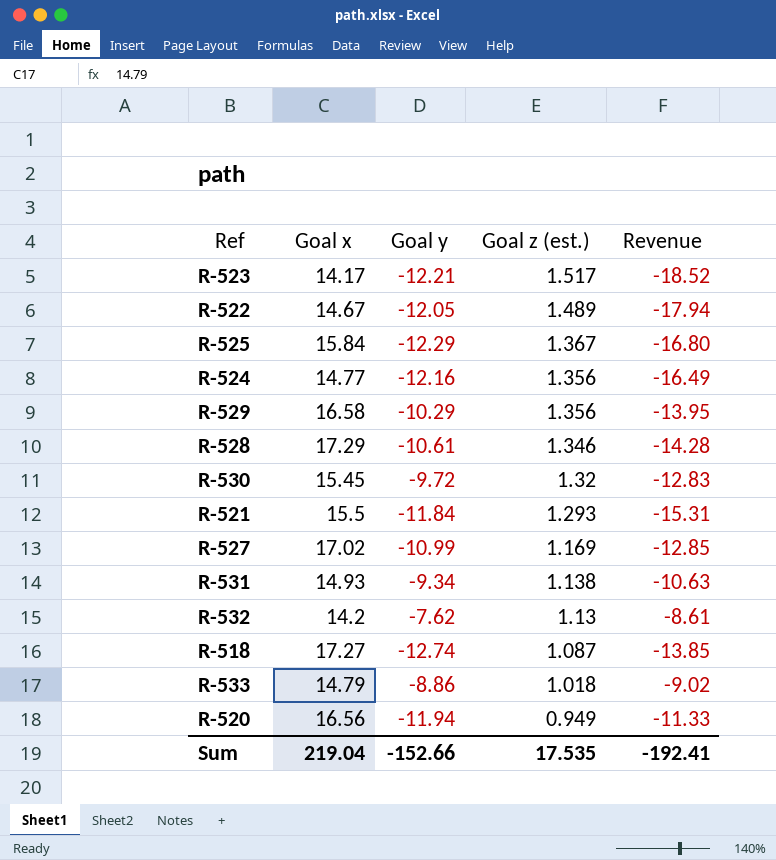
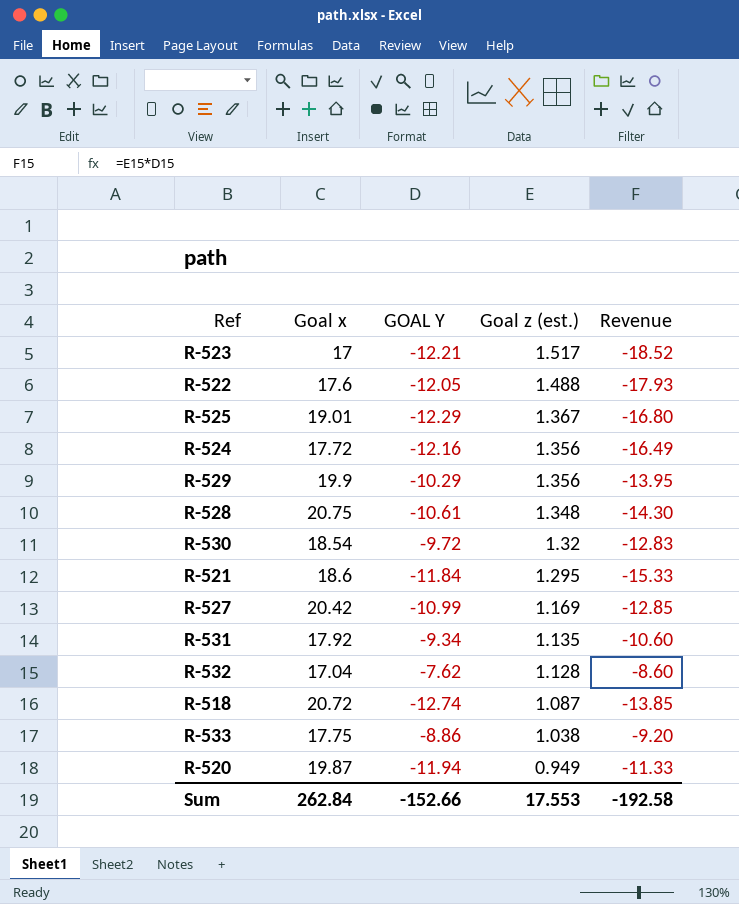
column name: Goal y -> GOAL Y
R-523 | Goal x: 14.17 -> 17
R-522 | Goal x: 14.67 -> 17.6
R-522 | Goal z (est.): 1.489 -> 1.488
R-522 | Revenue: -17.94 -> -17.93
R-525 | Goal x: 15.84 -> 19.01
R-524 | Goal x: 14.77 -> 17.72
R-529 | Goal x: 16.58 -> 19.9
R-528 | Goal x: 17.29 -> 20.75
R-528 | Goal z (est.): 1.346 -> 1.348
R-528 | Revenue: -14.28 -> -14.30
R-530 | Goal x: 15.45 -> 18.54
R-521 | Goal x: 15.5 -> 18.6
R-521 | Goal z (est.): 1.293 -> 1.295
R-521 | Revenue: -15.31 -> -15.33
R-527 | Goal x: 17.02 -> 20.42
R-531 | Goal x: 14.93 -> 17.92
R-531 | Goal z (est.): 1.138 -> 1.135
R-531 | Revenue: -10.63 -> -10.60
R-532 | Goal x: 14.2 -> 17.04
R-532 | Goal z (est.): 1.13 -> 1.128
R-532 | Revenue: -8.61 -> -8.60
R-518 | Goal x: 17.27 -> 20.72
R-533 | Goal x: 14.79 -> 17.75
R-533 | Goal z (est.): 1.018 -> 1.038
R-533 | Revenue: -9.02 -> -9.20
R-520 | Goal x: 16.56 -> 19.87
Sum | Goal x: 219.04 -> 262.84
Sum | Goal z (est.): 17.535 -> 17.553
Sum | Revenue: -192.41 -> -192.58

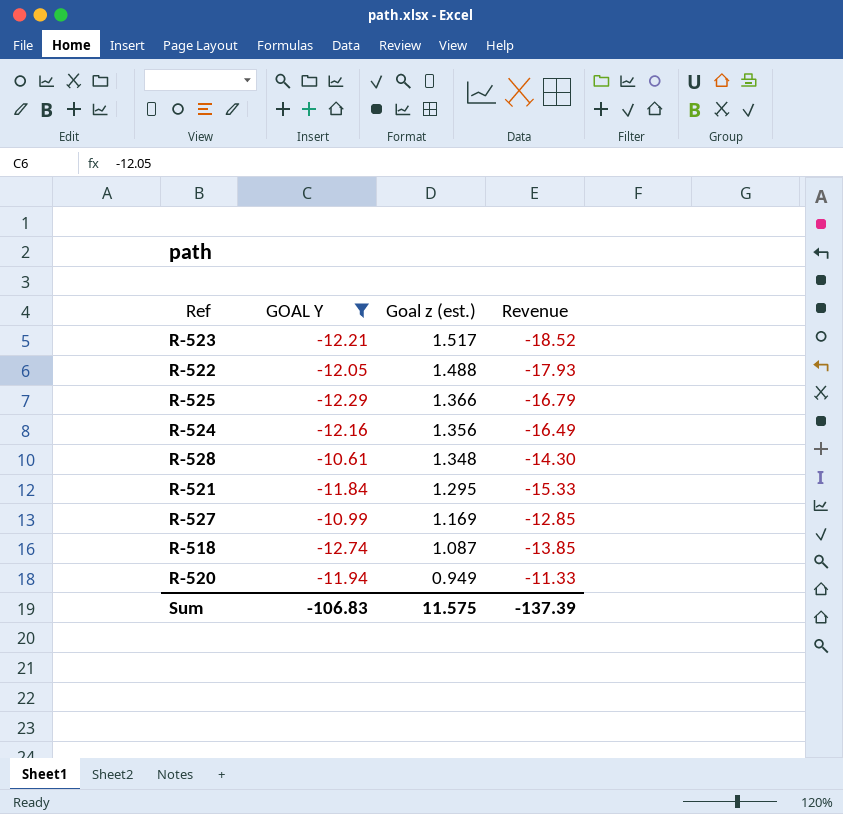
filter: none -> GOAL Y <= -10.61
column Goal x | position: 2 -> none
R-525 | Goal z (est.): 1.367 -> 1.366
R-525 | Revenue: -16.80 -> -16.79
Sum | GOAL Y: -152.66 -> -106.83
Sum | Goal z (est.): 17.553 -> 11.575
Sum | Revenue: -192.58 -> -137.39

